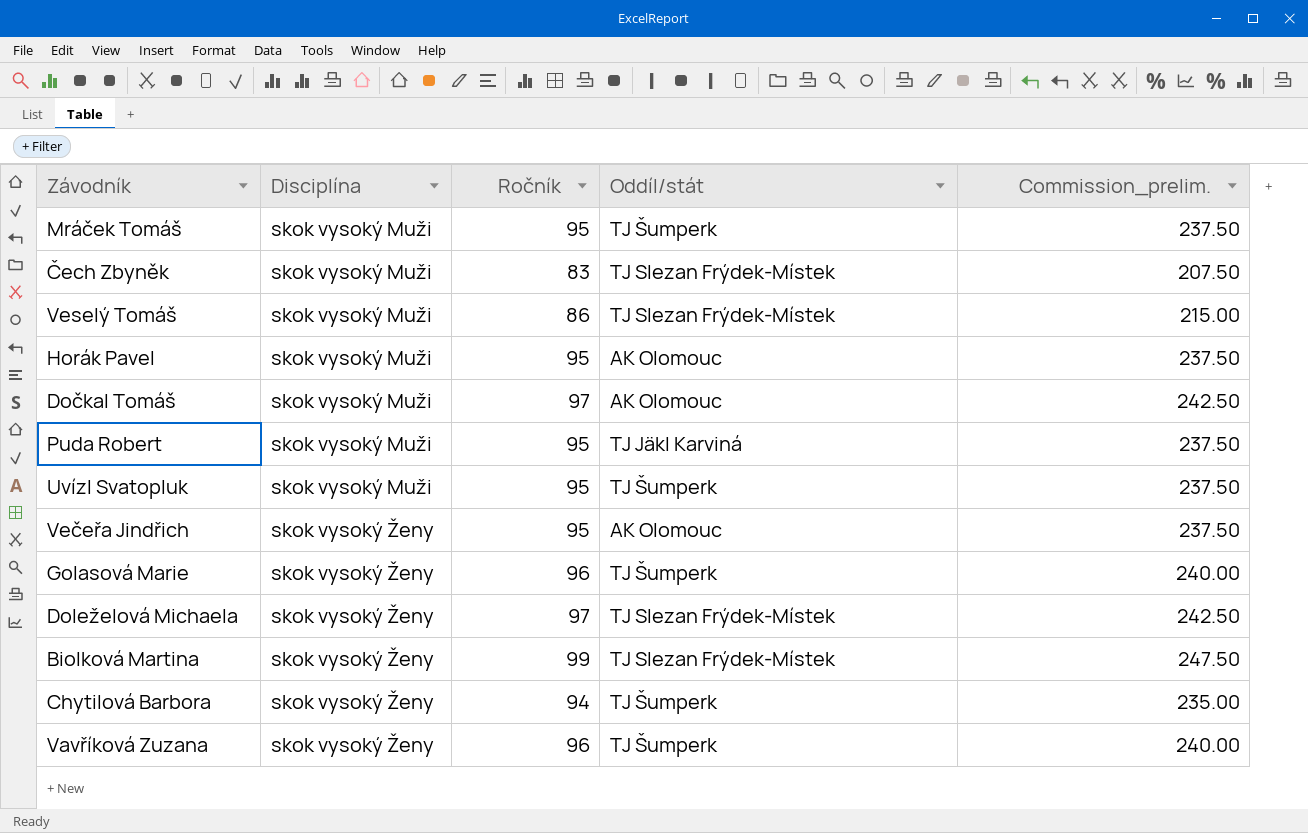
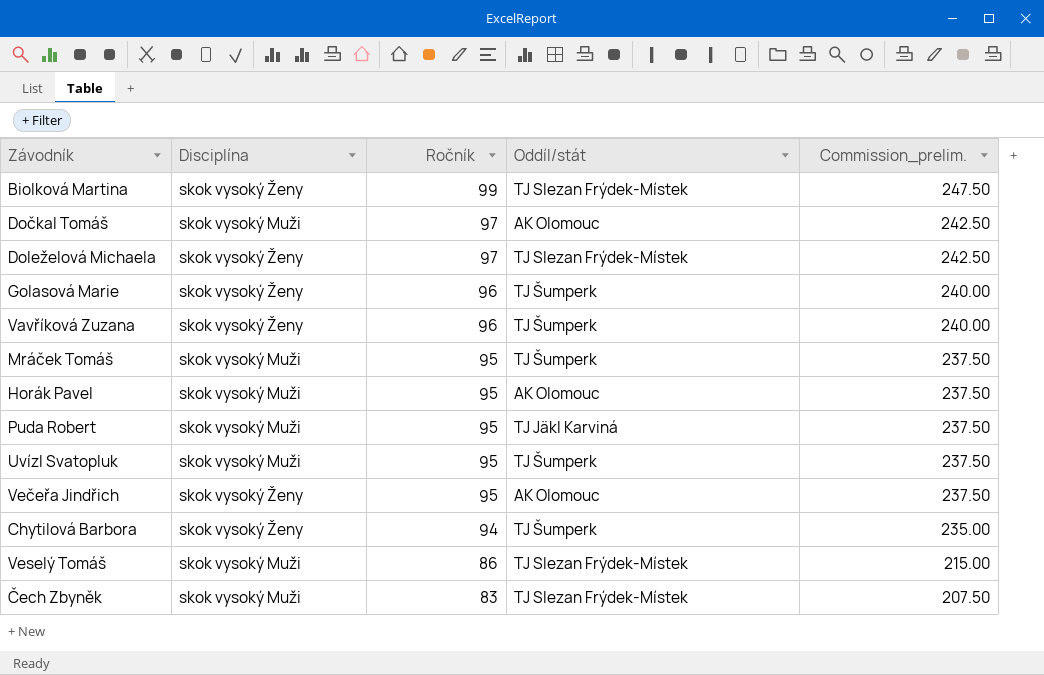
row order: Disciplína ascending -> Ročník descending

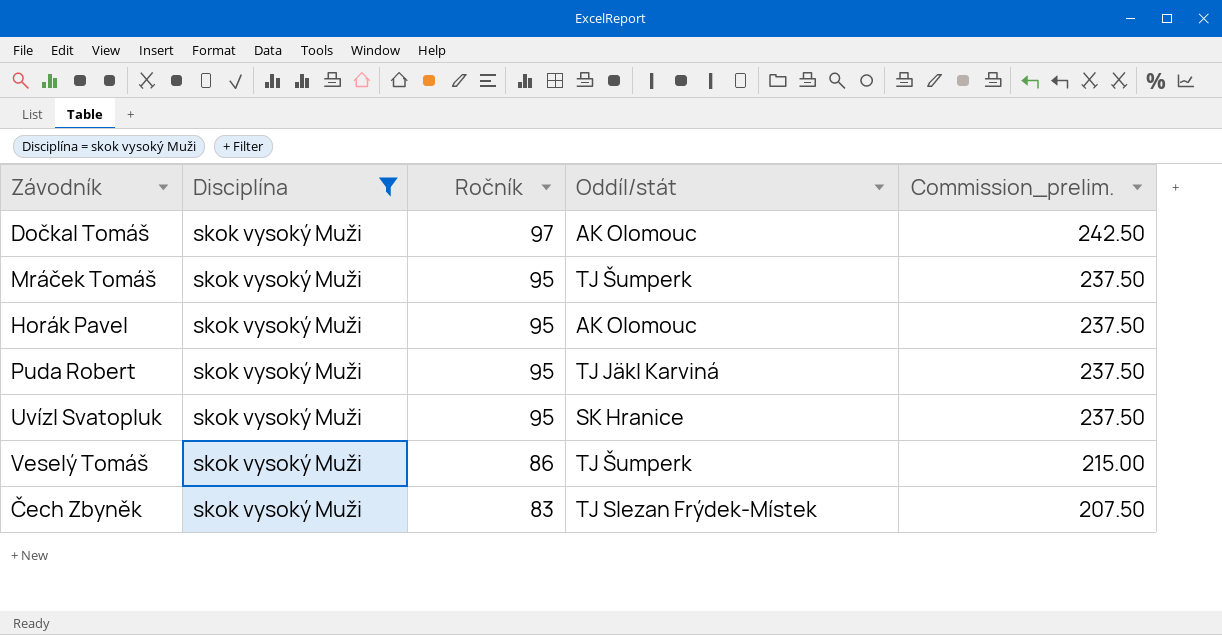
filter: none -> Disciplína = skok vysoký Muži
Uvízl Svatopluk | Oddíl/stát: TJ Šumperk -> SK Hranice
Veselý Tomáš | Oddíl/stát: TJ Slezan Frýdek-Místek -> TJ Šumperk

